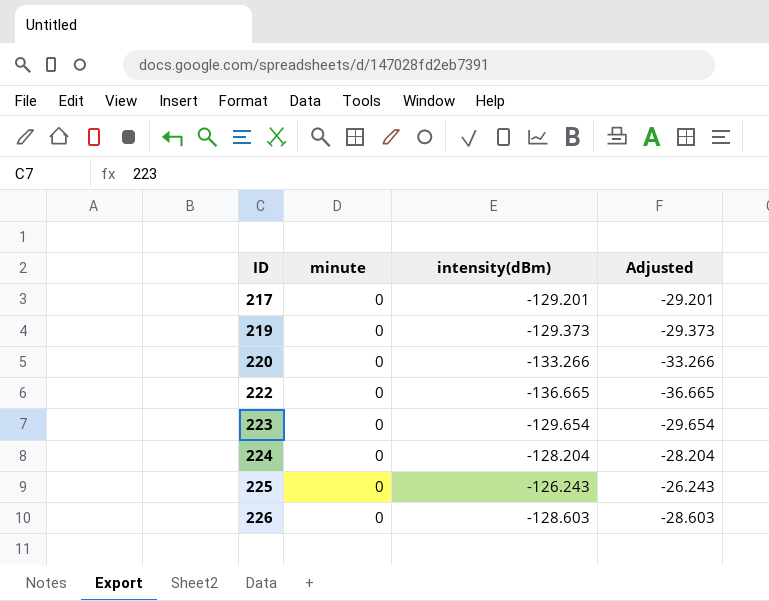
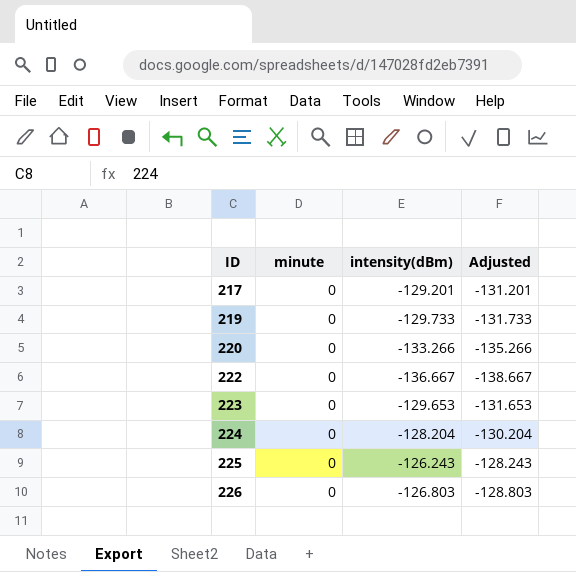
column Adjusted | formula: [intensity(dBm)] + 100 -> [intensity(dBm)] - 2
219 | intensity(dBm): -129.373 -> -129.733
222 | intensity(dBm): -136.665 -> -136.667
223 | intensity(dBm): -129.654 -> -129.653
226 | intensity(dBm): -128.603 -> -126.803

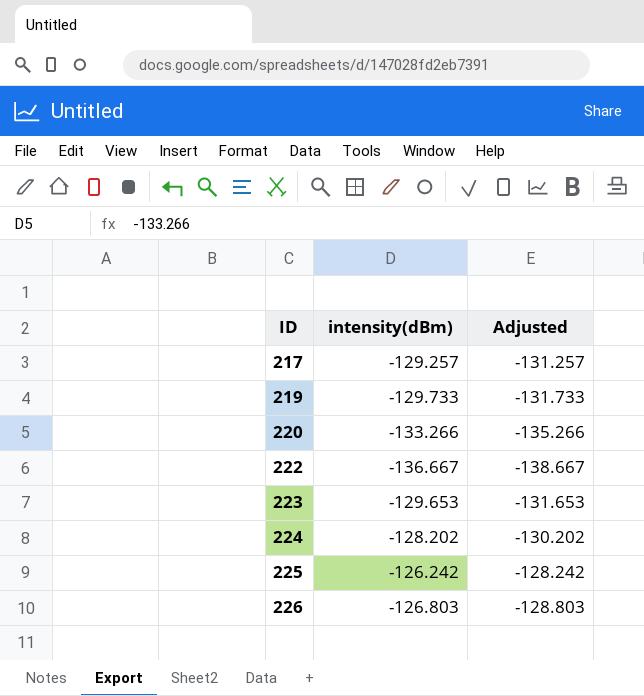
column minute | position: 2 -> none
217 | intensity(dBm): -129.201 -> -129.257
217 | Adjusted: -131.201 -> -131.257
224 | intensity(dBm): -128.204 -> -128.202
224 | Adjusted: -130.204 -> -130.202
225 | intensity(dBm): -126.243 -> -126.242
225 | Adjusted: -128.243 -> -128.242

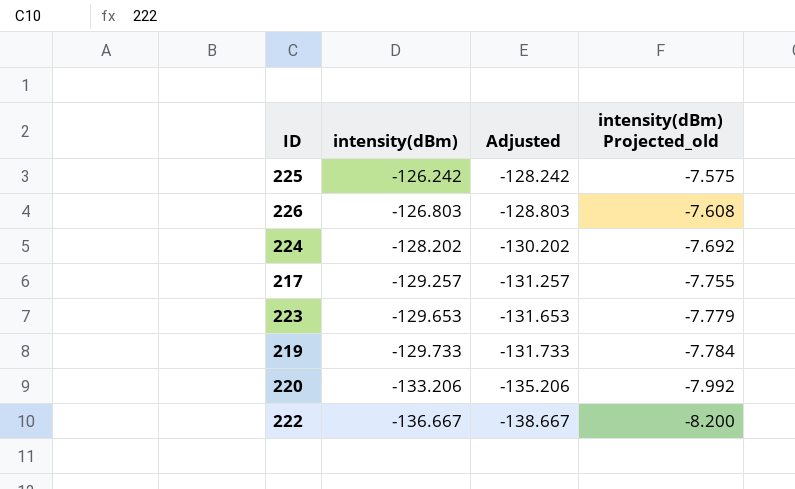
row order: ID ascending -> intensity(dBm) descending
column intensity(dBm) Projected_old | formula: none -> [intensity(dBm)] * 0.06
220 | intensity(dBm): -133.266 -> -133.206
220 | Adjusted: -135.266 -> -135.206

